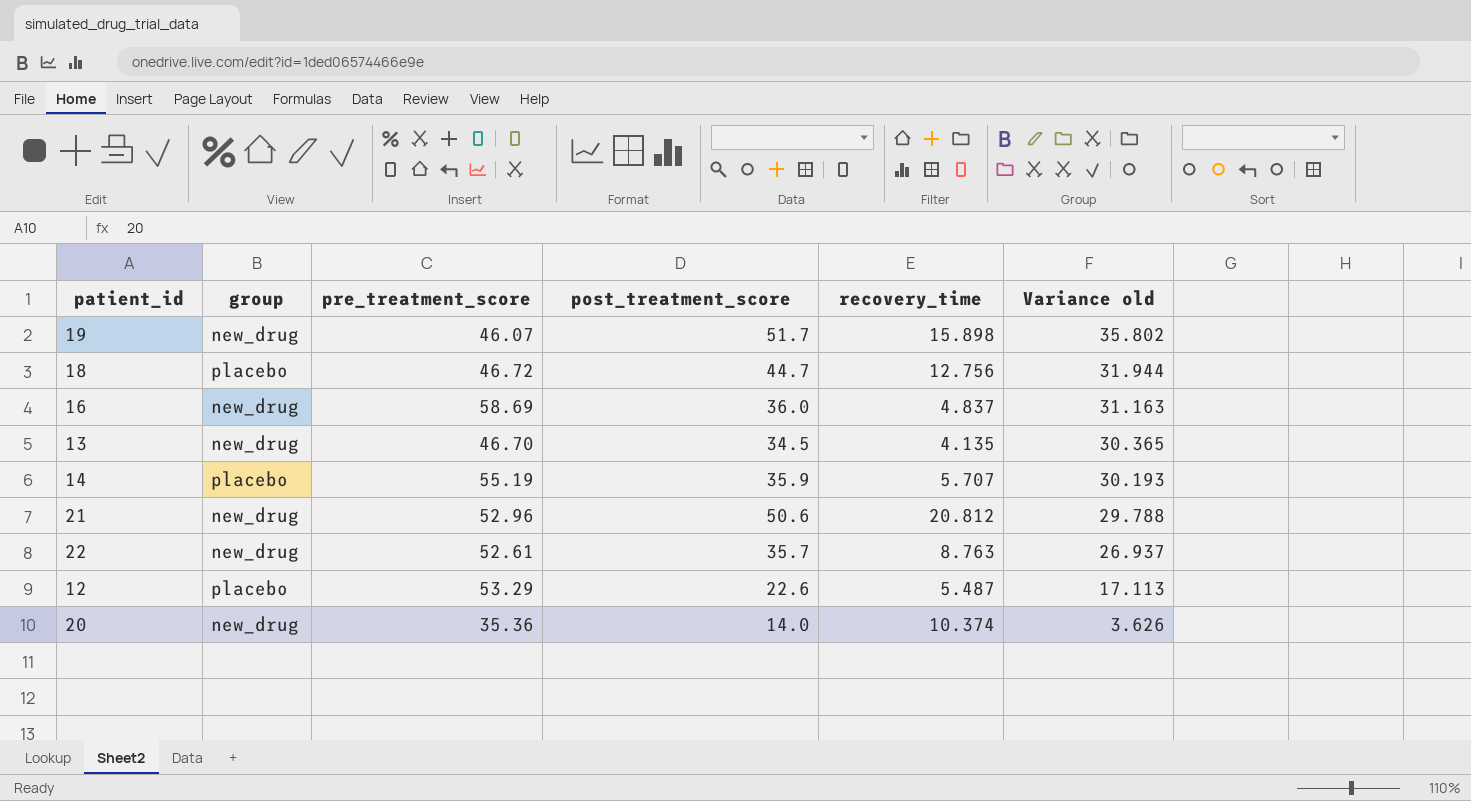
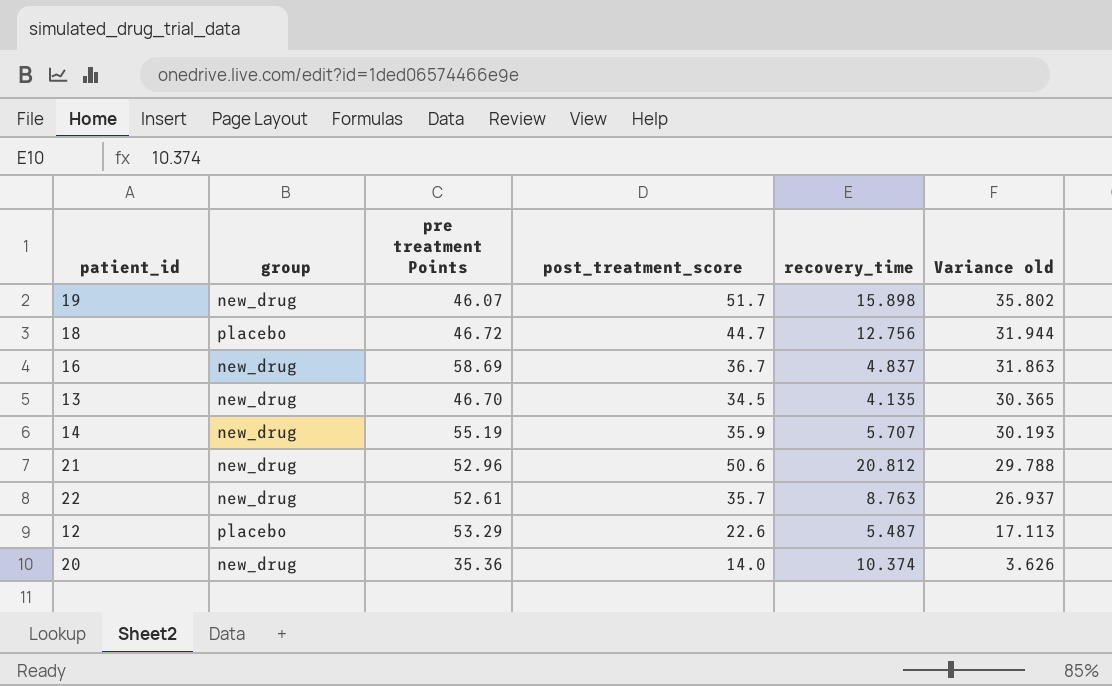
column name: pre_treatment_score -> pre treatment Points
16 | post_treatment_score: 36.0 -> 36.7
16 | Variance old: 31.163 -> 31.863
14 | group: placebo -> new_drug

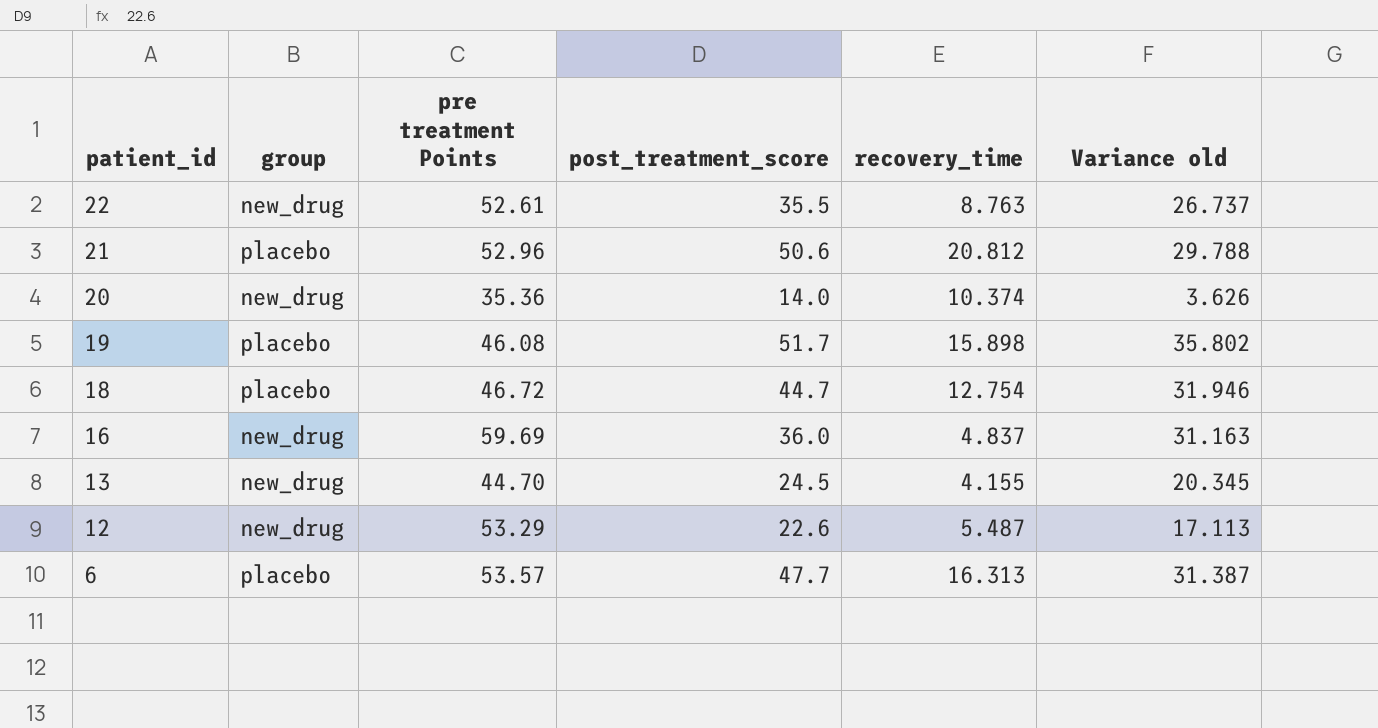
row order: Variance old descending -> patient_id descending
row 14: new_drug | 55.19 | 35.9 | 5.707 | 30.193 -> none
22 | post_treatment_score: 35.7 -> 35.5
22 | Variance old: 26.937 -> 26.737
21 | group: new_drug -> placebo
19 | group: new_drug -> placebo
19 | pre treatment Points: 46.07 -> 46.08
18 | recovery_time: 12.756 -> 12.754
18 | Variance old: 31.944 -> 31.946
16 | pre treatment Points: 58.69 -> 59.69
16 | post_treatment_score: 36.7 -> 36.0
16 | Variance old: 31.863 -> 31.163
13 | pre treatment Points: 46.70 -> 44.70
13 | post_treatment_score: 34.5 -> 24.5
13 | recovery_time: 4.135 -> 4.155
13 | Variance old: 30.365 -> 20.345
12 | group: placebo -> new_drug
row 6: none -> placebo | 53.57 | 47.7 | 16.313 | 31.387

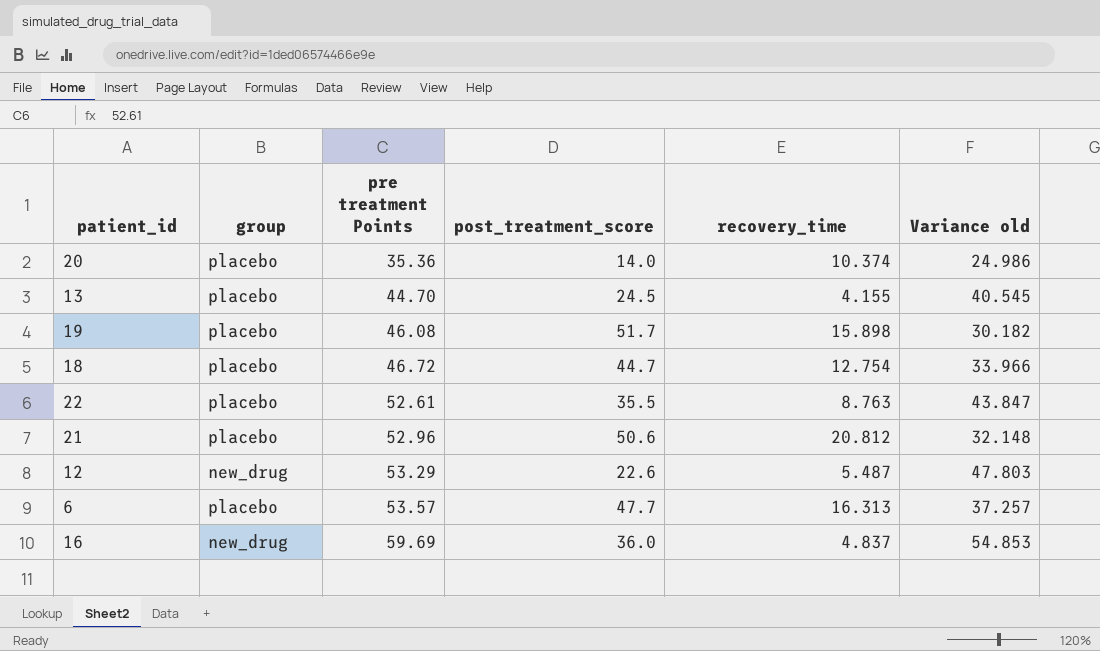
row order: patient_id descending -> pre treatment Points ascending
column Variance old | formula: [post_treatment_score] - [recovery_time] -> [pre treatment Points] - [recovery_time]
20 | group: new_drug -> placebo
13 | group: new_drug -> placebo
22 | group: new_drug -> placebo

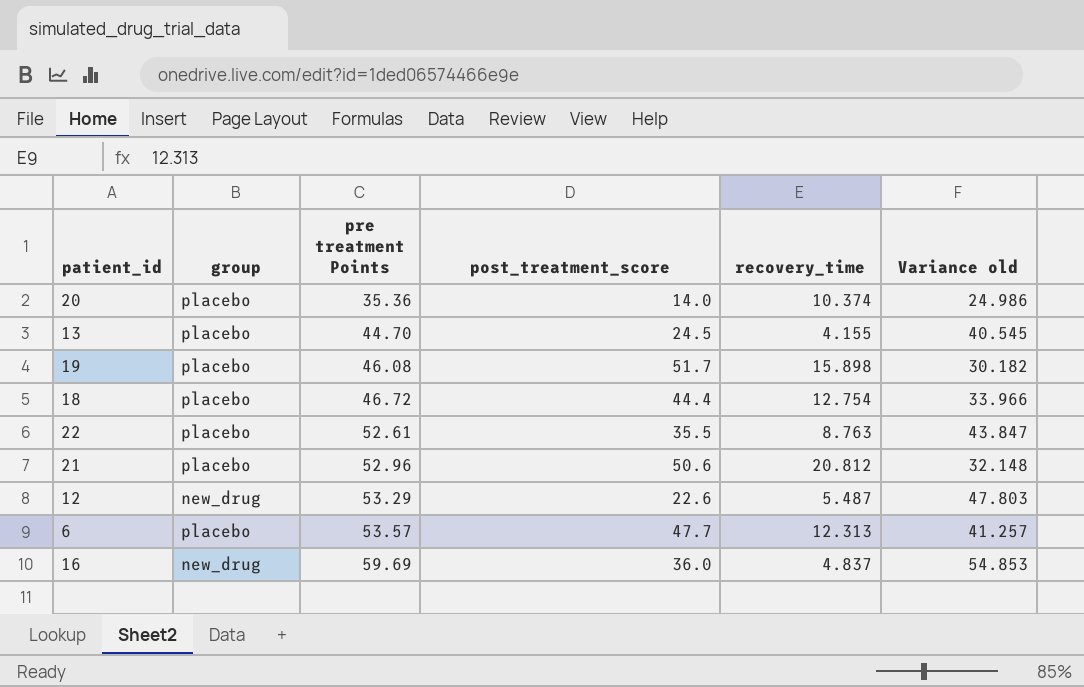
18 | post_treatment_score: 44.7 -> 44.4
6 | recovery_time: 16.313 -> 12.313
6 | Variance old: 37.257 -> 41.257

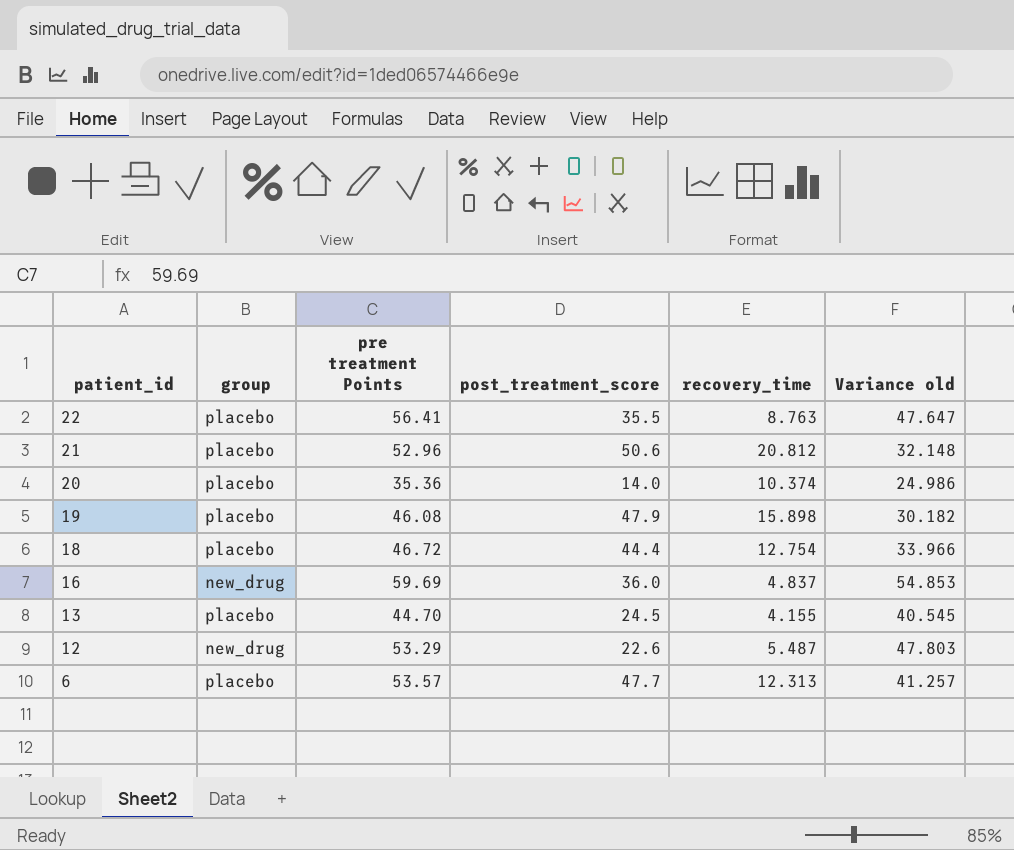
row order: pre treatment Points ascending -> patient_id descending
22 | pre treatment Points: 52.61 -> 56.41
22 | Variance old: 43.847 -> 47.647
19 | post_treatment_score: 51.7 -> 47.9

